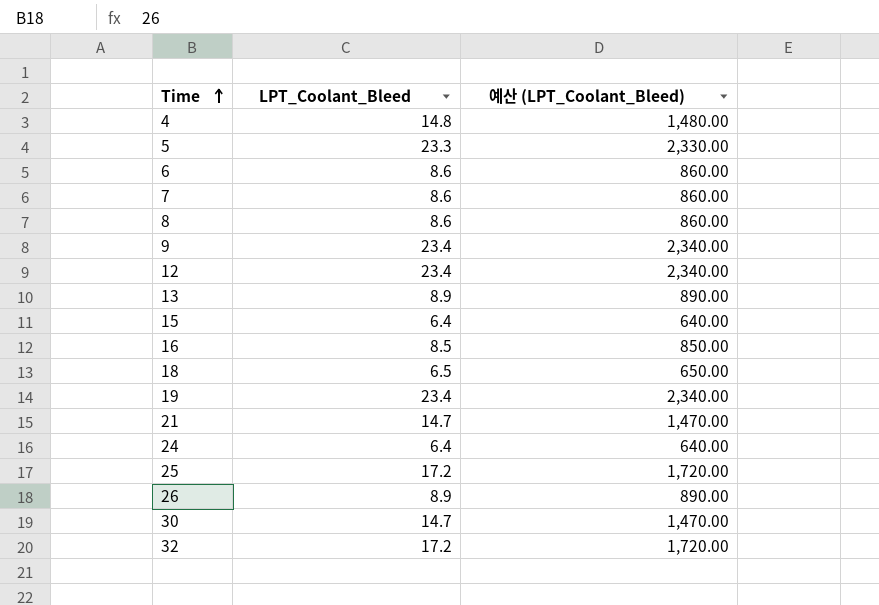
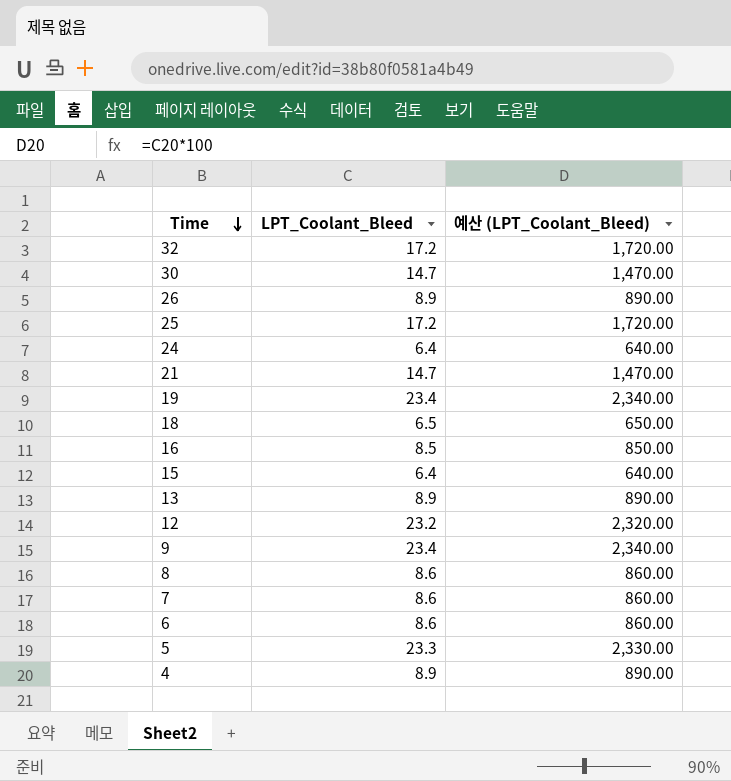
row order: Time ascending -> Time descending
12 | LPT_Coolant_Bleed: 23.4 -> 23.2
12 | 예산 (LPT_Coolant_Bleed): 2,340.00 -> 2,320.00
4 | LPT_Coolant_Bleed: 14.8 -> 8.9
4 | 예산 (LPT_Coolant_Bleed): 1,480.00 -> 890.00

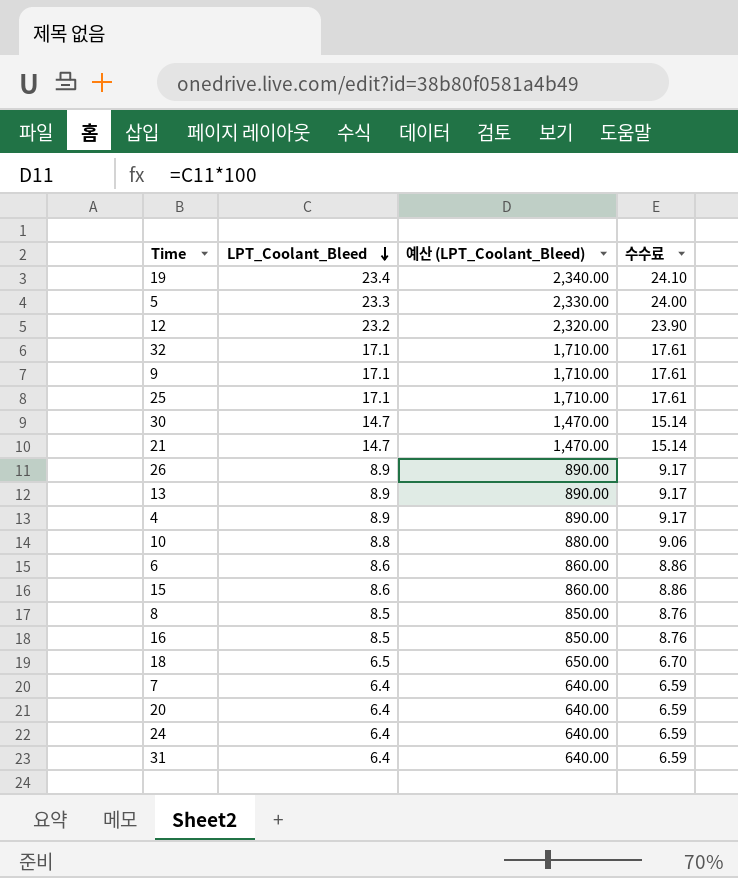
row order: Time descending -> LPT_Coolant_Bleed descending
column 수수료 | formula: none -> [LPT_Coolant_Bleed] * 1.03
32 | LPT_Coolant_Bleed: 17.2 -> 17.1
32 | 예산 (LPT_Coolant_Bleed): 1,720.00 -> 1,710.00
9 | LPT_Coolant_Bleed: 23.4 -> 17.1
9 | 예산 (LPT_Coolant_Bleed): 2,340.00 -> 1,710.00
25 | LPT_Coolant_Bleed: 17.2 -> 17.1
25 | 예산 (LPT_Coolant_Bleed): 1,720.00 -> 1,710.00
row 10: none -> 8.8 | 880.00 | 9.06
15 | LPT_Coolant_Bleed: 6.4 -> 8.6
15 | 예산 (LPT_Coolant_Bleed): 640.00 -> 860.00
8 | LPT_Coolant_Bleed: 8.6 -> 8.5
8 | 예산 (LPT_Coolant_Bleed): 860.00 -> 850.00
7 | LPT_Coolant_Bleed: 8.6 -> 6.4
7 | 예산 (LPT_Coolant_Bleed): 860.00 -> 640.00
row 20: none -> 6.4 | 640.00 | 6.59
row 31: none -> 6.4 | 640.00 | 6.59

